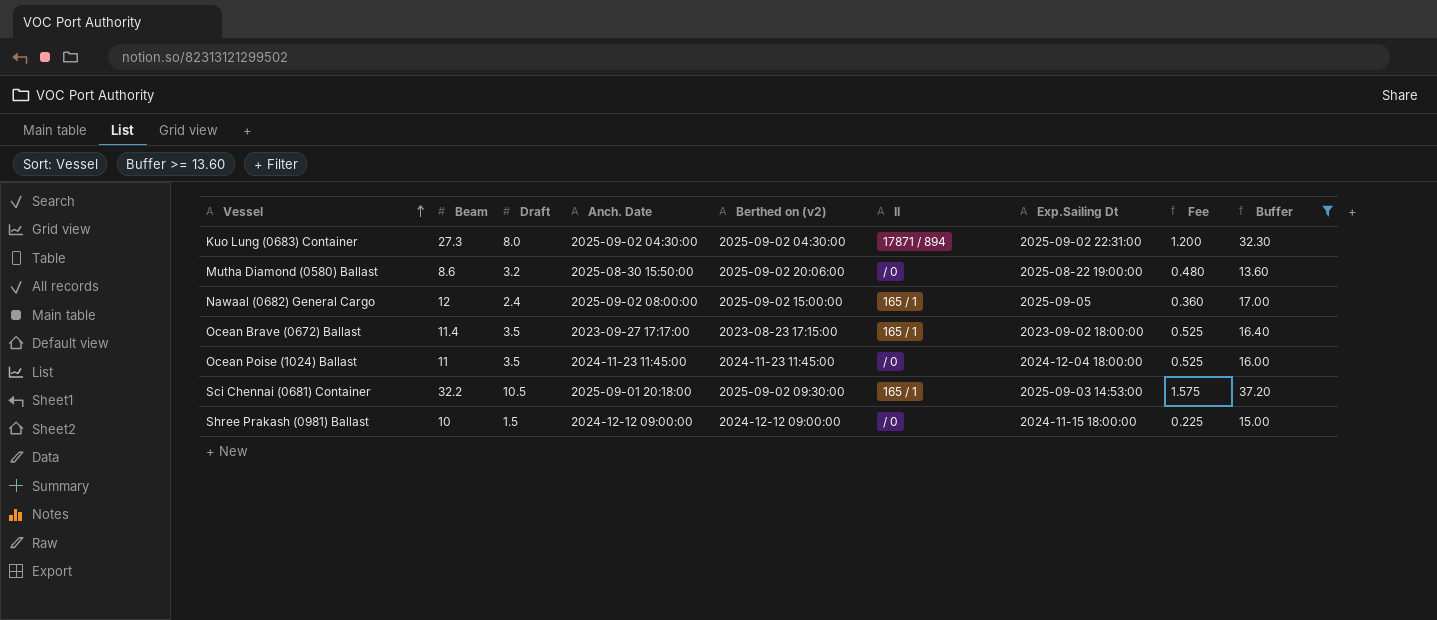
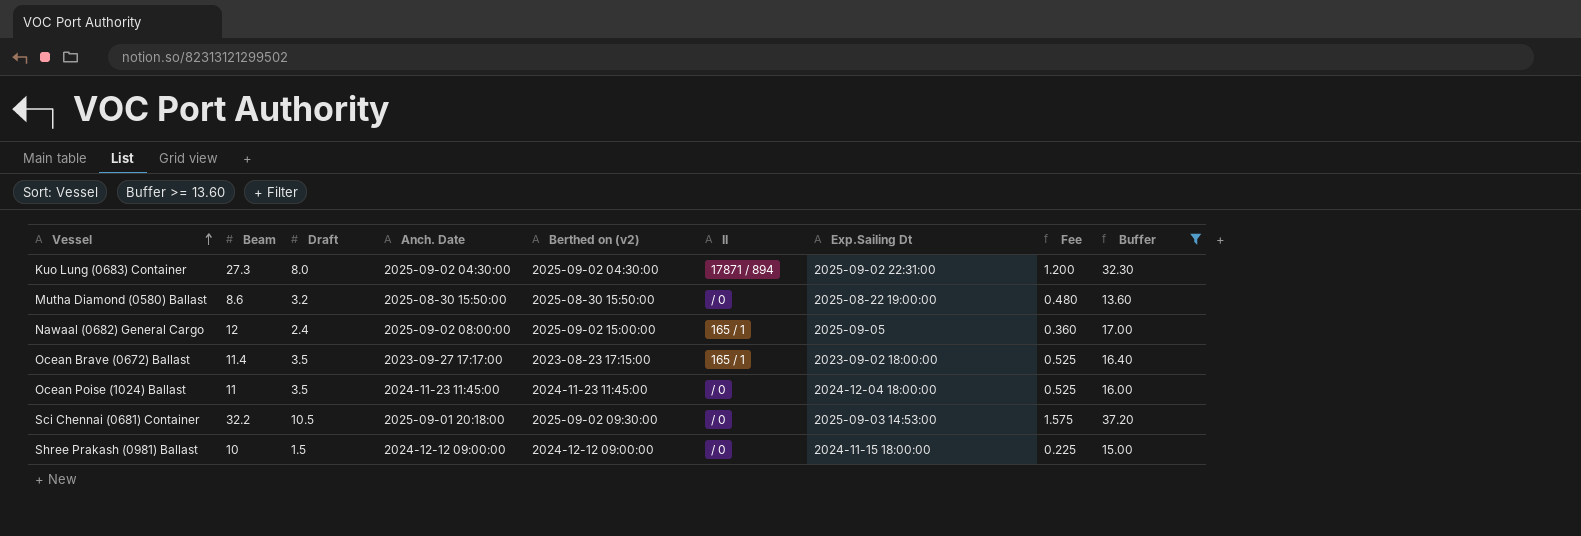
Mutha Diamond (0580) Ballast | Berthed on (v2): 2025-09-02 20:06:00 -> 2025-08-30 15:50:00
Sci Chennai (0681) Container | II: 165 / 1 -> / 0

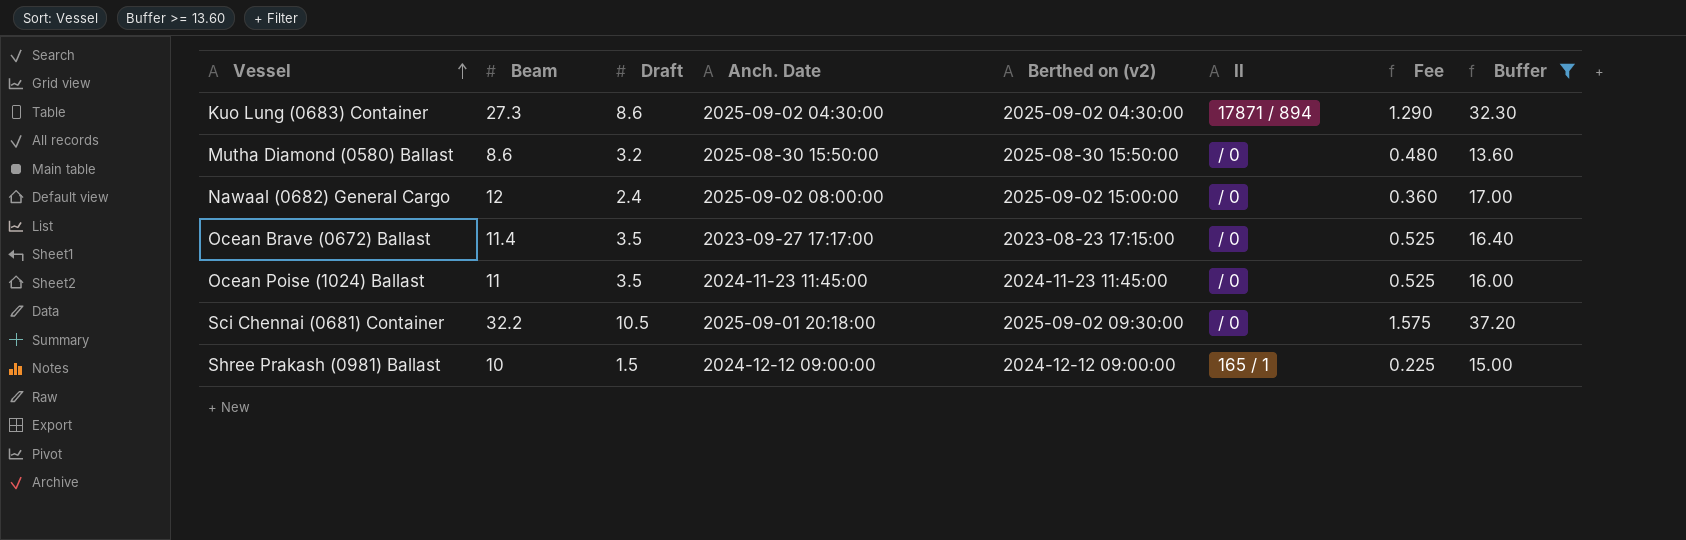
column Exp.Sailing Dt | position: 7 -> none
Kuo Lung (0683) Container | Draft: 8.0 -> 8.6
Kuo Lung (0683) Container | Fee: 1.200 -> 1.290
Nawaal (0682) General Cargo | II: 165 / 1 -> / 0
Ocean Brave (0672) Ballast | II: 165 / 1 -> / 0
Shree Prakash (0981) Ballast | II: / 0 -> 165 / 1

